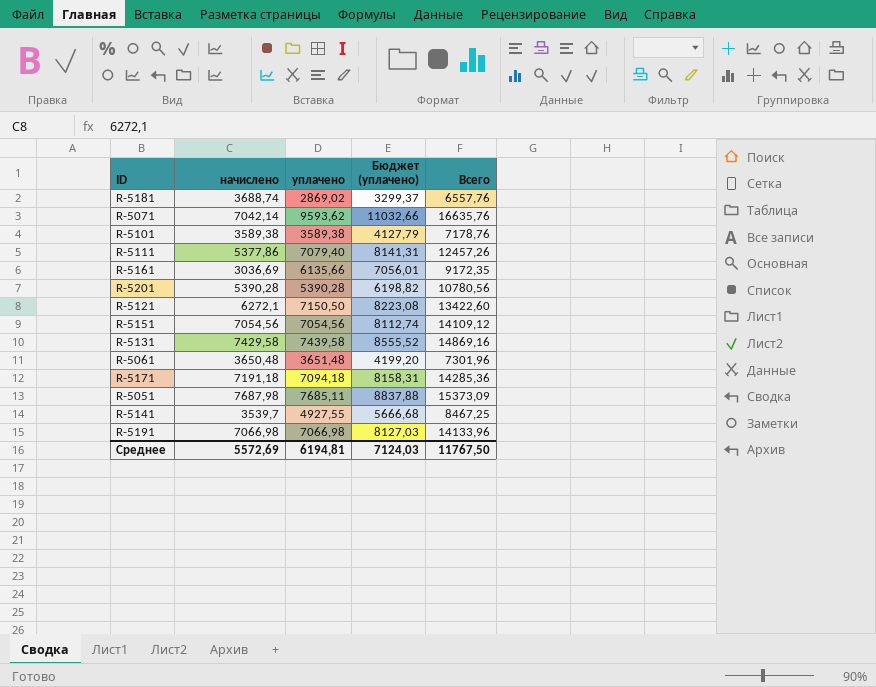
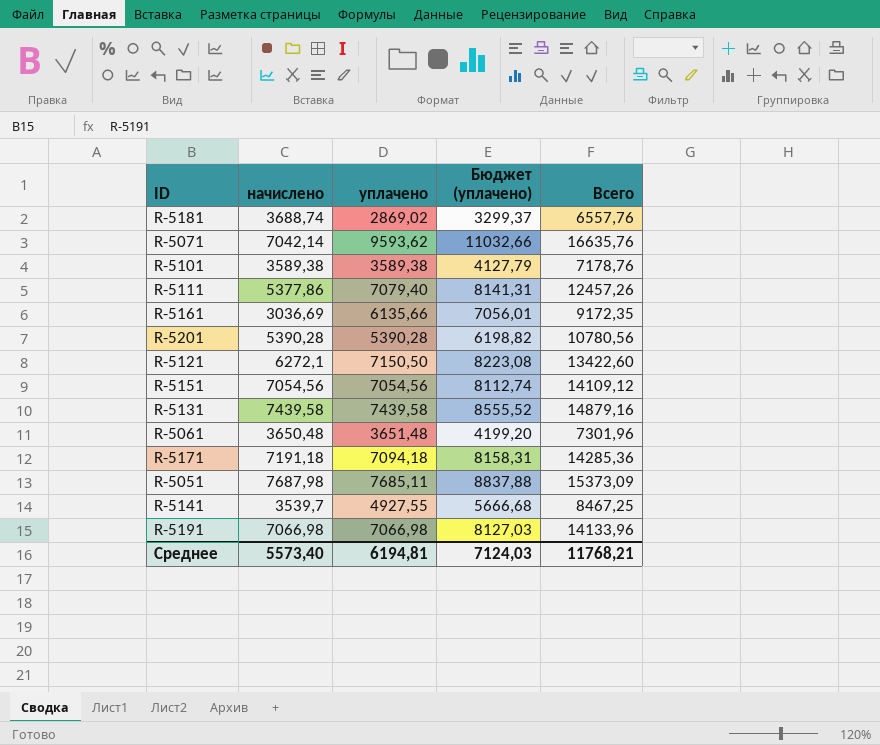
R-5131 | начислено: 7429,58 -> 7439,58
R-5131 | Всего: 14869,16 -> 14879,16
Среднее | начислено: 5572,69 -> 5573,40
Среднее | Всего: 11767,50 -> 11768,21

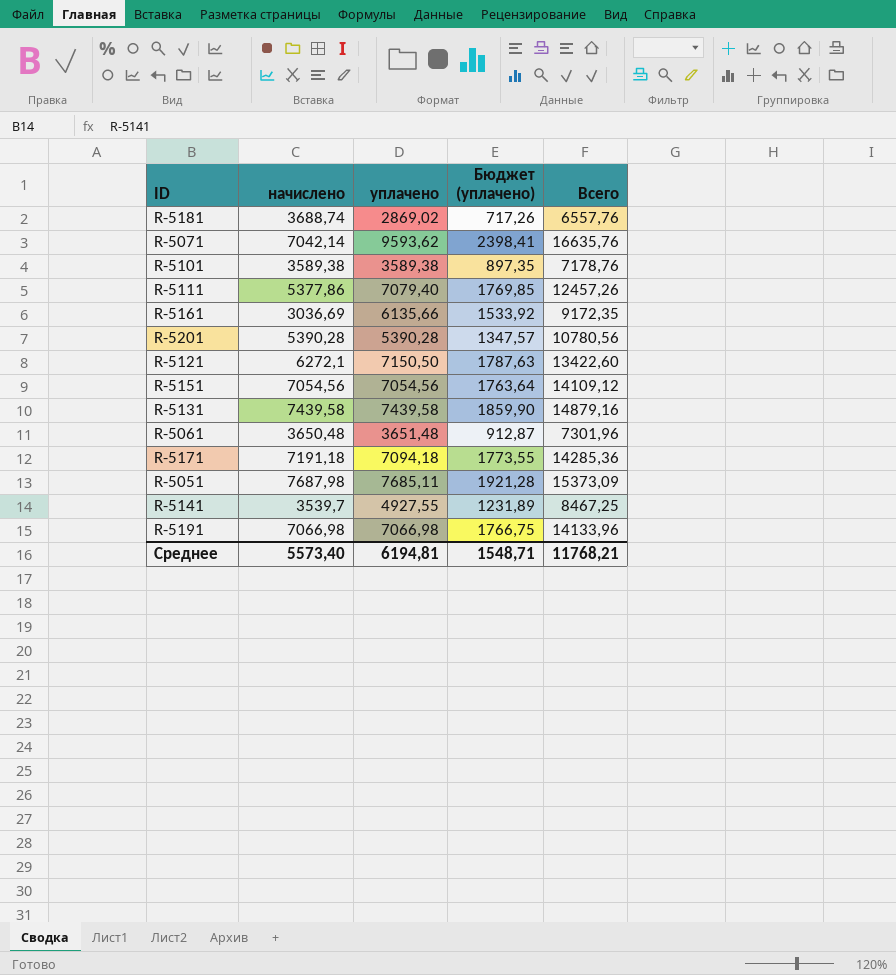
column Бюджет (уплачено) | formula: [уплачено] * 1,15 -> [уплачено] * 0,25
Среднее | Бюджет (уплачено): 7124,03 -> 1548,71

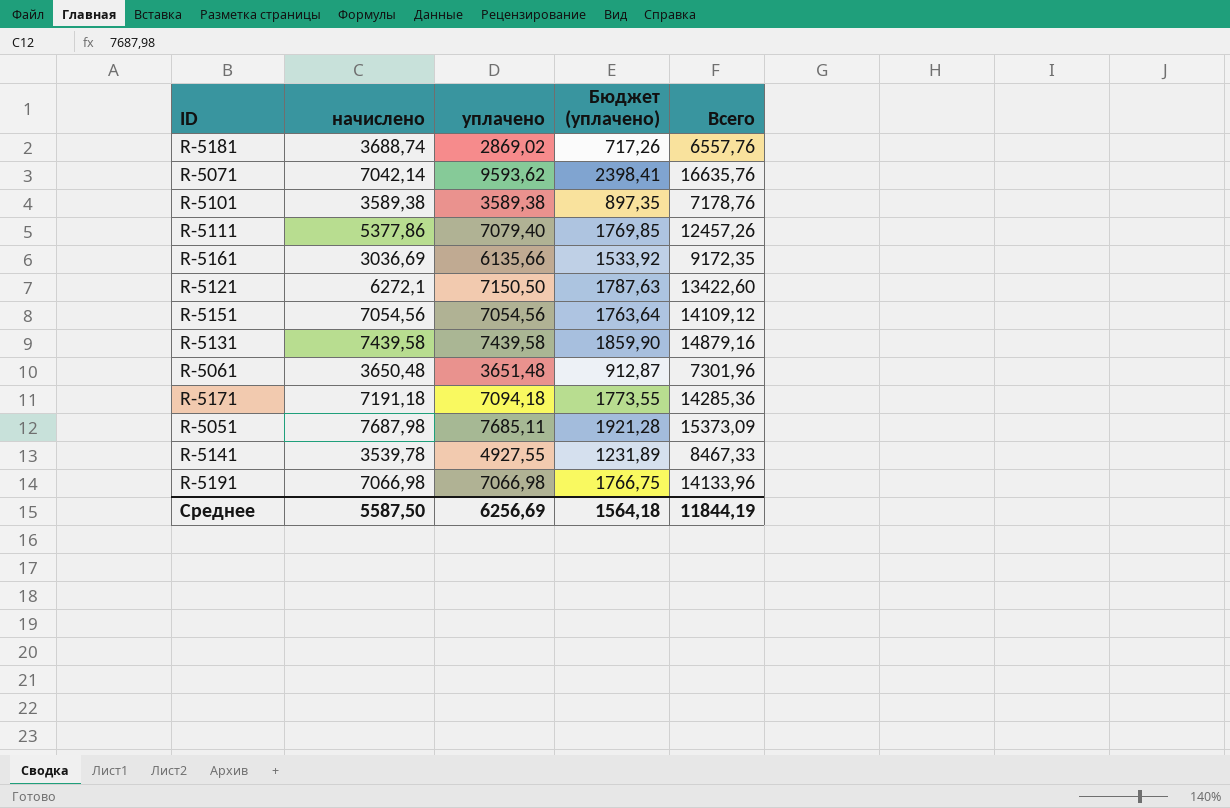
row R-5201: 5390,28 | 5390,28 | 1347,57 | 10780,56 -> none
R-5141 | начислено: 3539,7 -> 3539,78
R-5141 | Всего: 8467,25 -> 8467,33
Среднее | начислено: 5573,40 -> 5587,50
Среднее | уплачено: 6194,81 -> 6256,69
Среднее | Бюджет (уплачено): 1548,71 -> 1564,18
Среднее | Всего: 11768,21 -> 11844,19

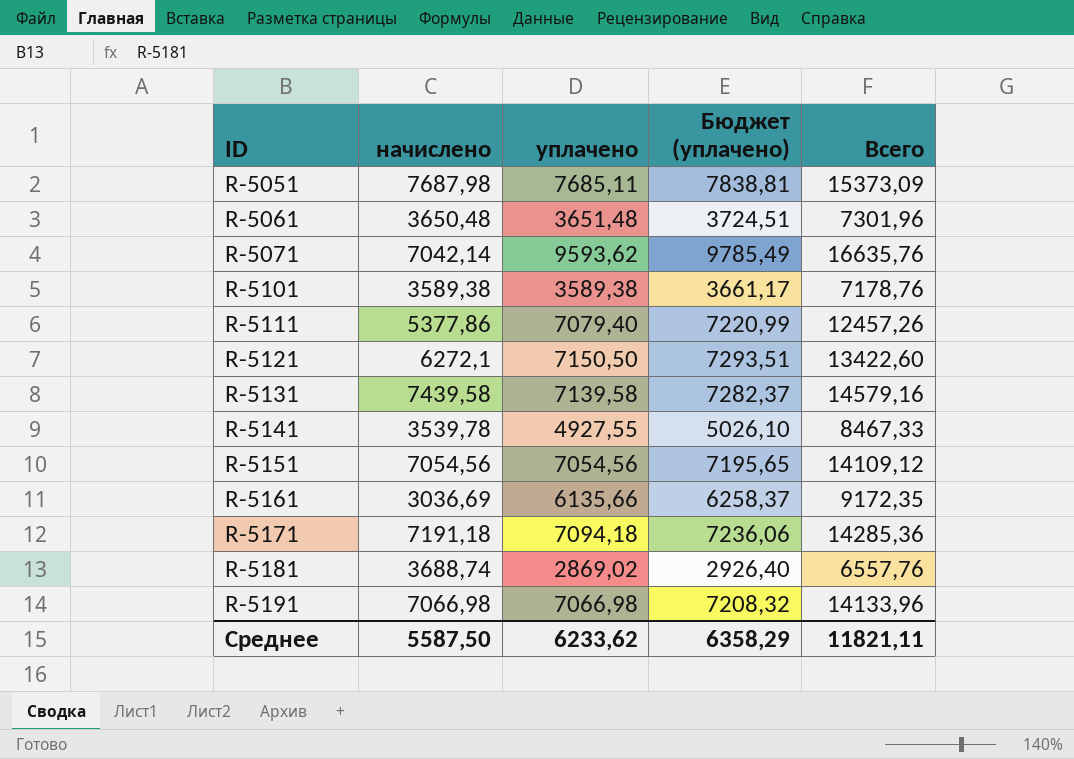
row order: none -> ID ascending
column Бюджет (уплачено) | formula: [уплачено] * 0,25 -> [уплачено] * 1,02
R-5131 | уплачено: 7439,58 -> 7139,58
R-5131 | Всего: 14879,16 -> 14579,16
Среднее | уплачено: 6256,69 -> 6233,62
Среднее | Бюджет (уплачено): 1564,18 -> 6358,29
Среднее | Всего: 11844,19 -> 11821,11

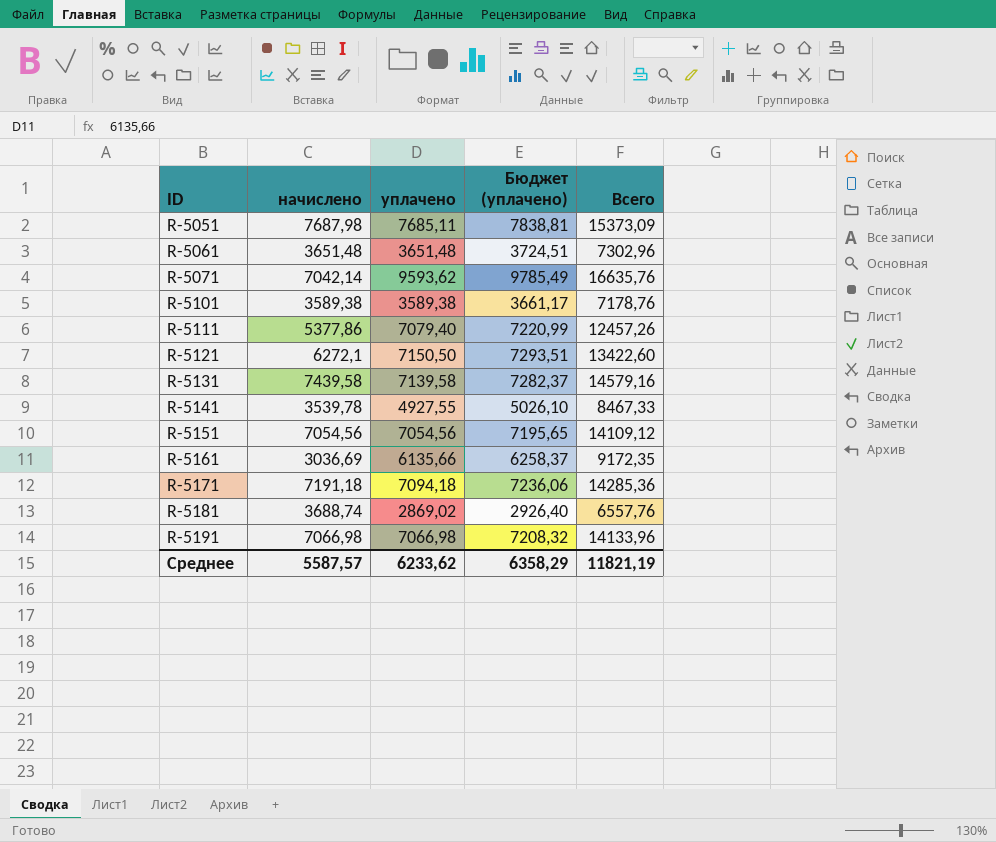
R-5061 | начислено: 3650,48 -> 3651,48
R-5061 | Всего: 7301,96 -> 7302,96
Среднее | начислено: 5587,50 -> 5587,57
Среднее | Всего: 11821,11 -> 11821,19

